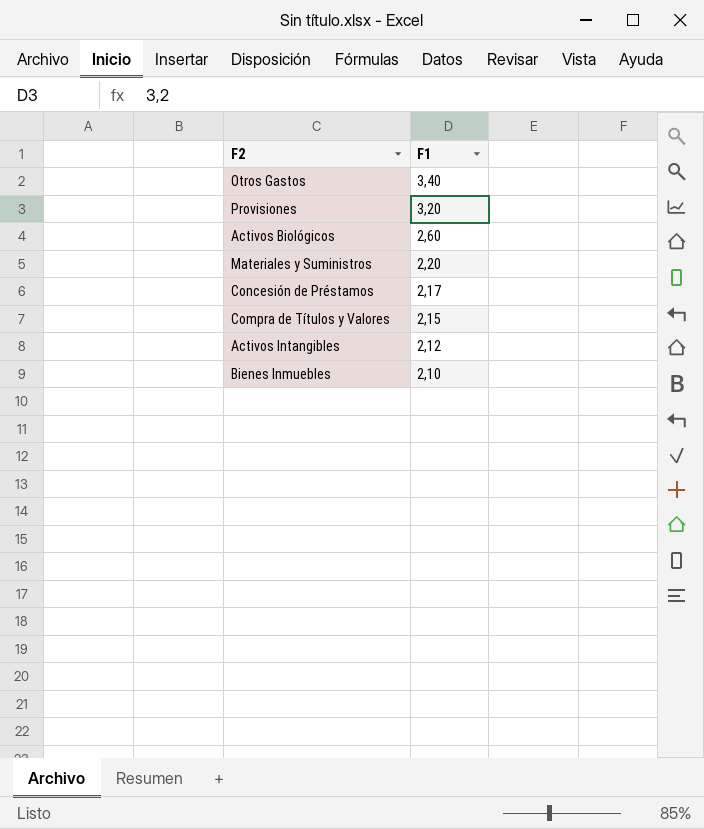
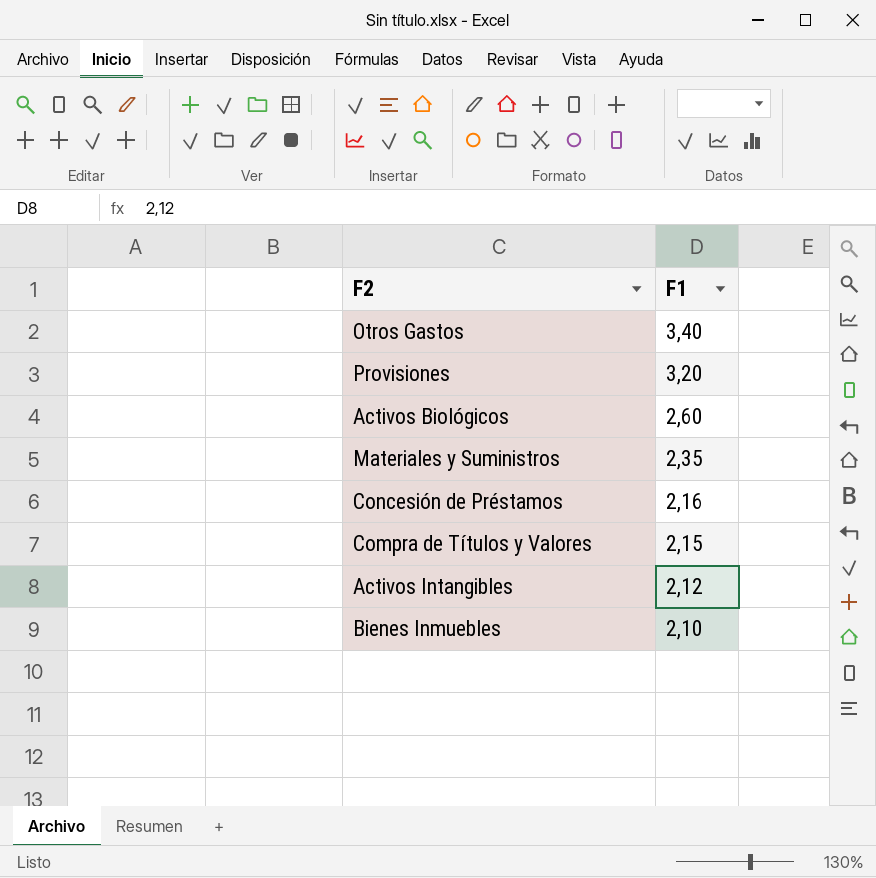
Materiales y Suministros | F1: 2,20 -> 2,35
Concesión de Préstamos | F1: 2,17 -> 2,16

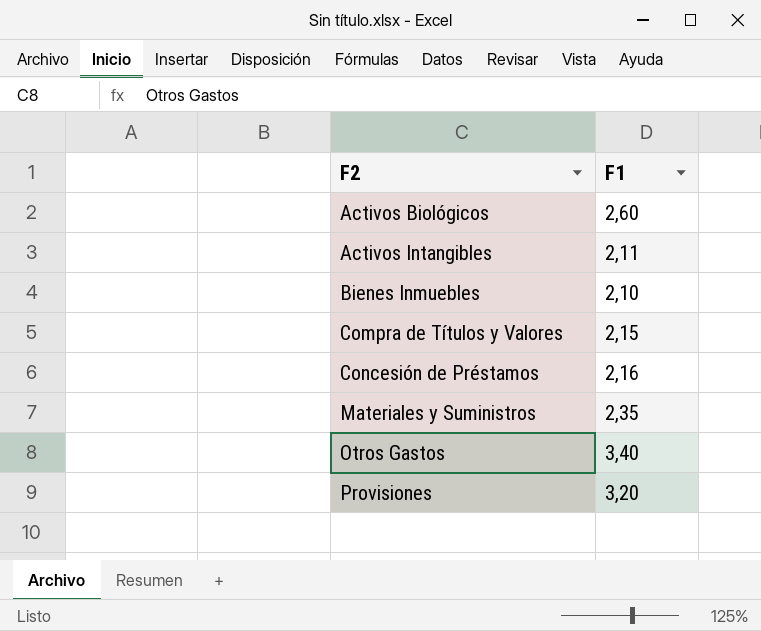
row order: F1 descending -> F2 ascending
Activos Intangibles | F1: 2,12 -> 2,11

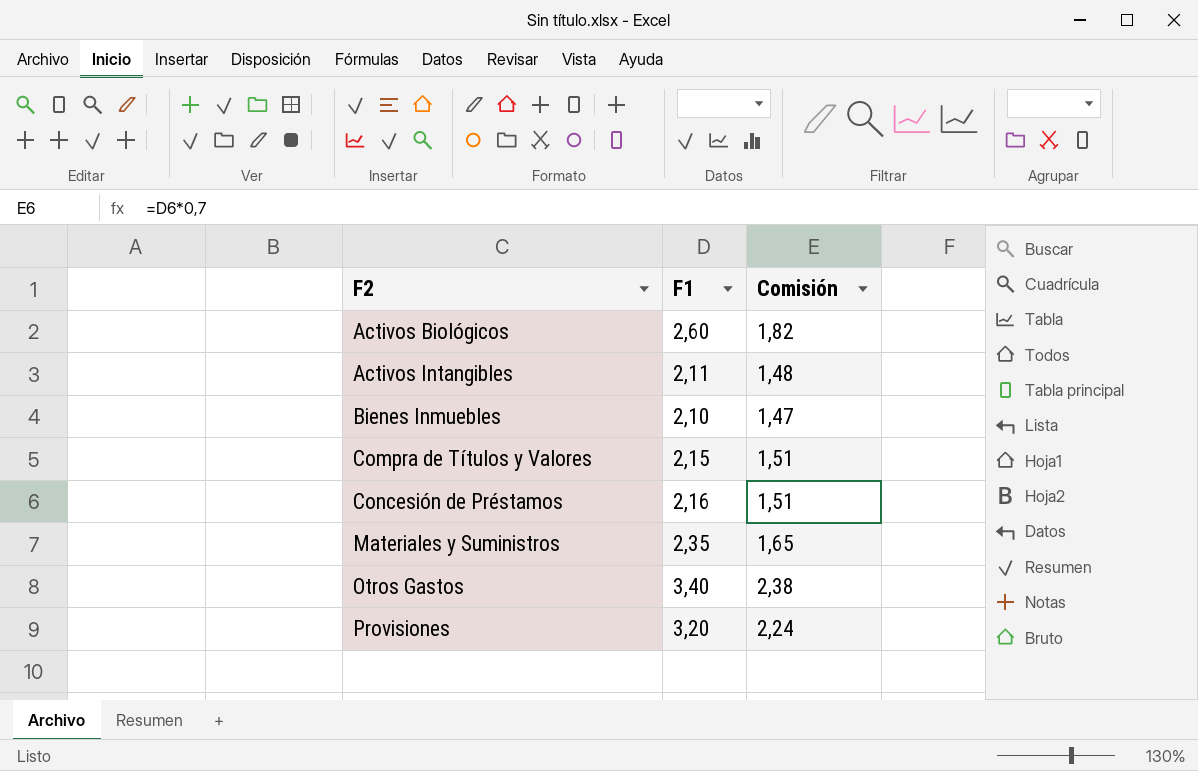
column Comisión | formula: none -> [F1] * 0,7

